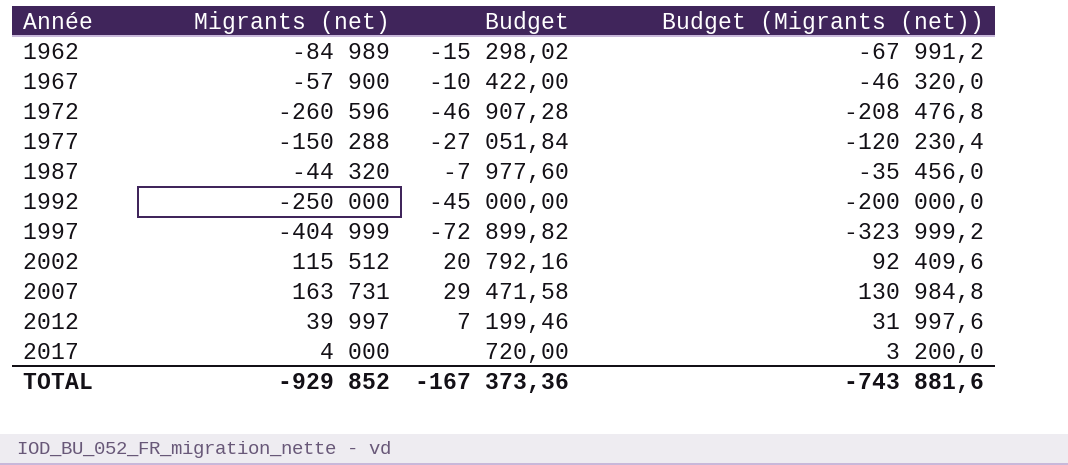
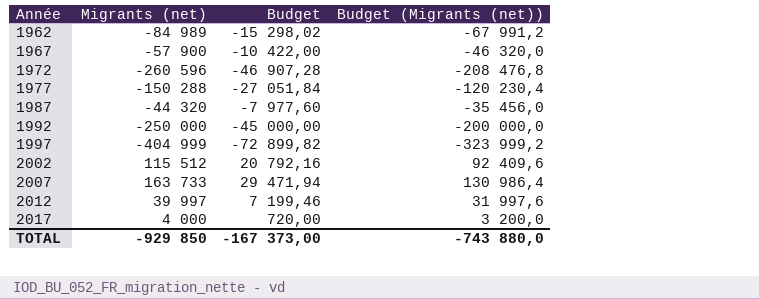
2007 | Migrants (net): 163 731 -> 163 733
2007 | Budget: 29 471,58 -> 29 471,94
2007 | Budget (Migrants (net)): 130 984,8 -> 130 986,4
TOTAL | Migrants (net): -929 852 -> -929 850
TOTAL | Budget: -167 373,36 -> -167 373,00
TOTAL | Budget (Migrants (net)): -743 881,6 -> -743 880,0

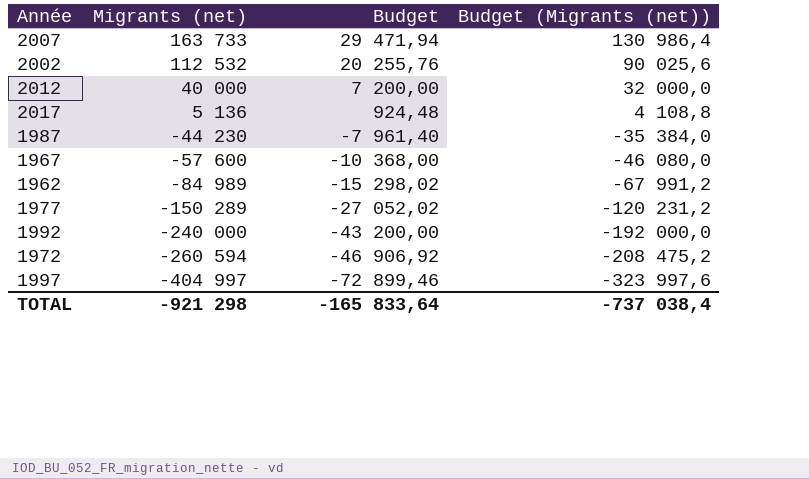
row order: Année ascending -> Migrants (net) descending
2002 | Migrants (net): 115 512 -> 112 532
2002 | Budget: 20 792,16 -> 20 255,76
2002 | Budget (Migrants (net)): 92 409,6 -> 90 025,6
2012 | Migrants (net): 39 997 -> 40 000
2012 | Budget: 7 199,46 -> 7 200,00
2012 | Budget (Migrants (net)): 31 997,6 -> 32 000,0
2017 | Migrants (net): 4 000 -> 5 136
2017 | Budget: 720,00 -> 924,48
2017 | Budget (Migrants (net)): 3 200,0 -> 4 108,8
1987 | Migrants (net): -44 320 -> -44 230
1987 | Budget: -7 977,60 -> -7 961,40
1987 | Budget (Migrants (net)): -35 456,0 -> -35 384,0
1967 | Migrants (net): -57 900 -> -57 600
1967 | Budget: -10 422,00 -> -10 368,00
1967 | Budget (Migrants (net)): -46 320,0 -> -46 080,0
1977 | Migrants (net): -150 288 -> -150 289
1977 | Budget: -27 051,84 -> -27 052,02
1977 | Budget (Migrants (net)): -120 230,4 -> -120 231,2
1992 | Migrants (net): -250 000 -> -240 000
1992 | Budget: -45 000,00 -> -43 200,00
1992 | Budget (Migrants (net)): -200 000,0 -> -192 000,0
1972 | Migrants (net): -260 596 -> -260 594
1972 | Budget: -46 907,28 -> -46 906,92
1972 | Budget (Migrants (net)): -208 476,8 -> -208 475,2
1997 | Migrants (net): -404 999 -> -404 997
1997 | Budget: -72 899,82 -> -72 899,46
1997 | Budget (Migrants (net)): -323 999,2 -> -323 997,6
TOTAL | Migrants (net): -929 850 -> -921 298
TOTAL | Budget: -167 373,00 -> -165 833,64
TOTAL | Budget (Migrants (net)): -743 880,0 -> -737 038,4

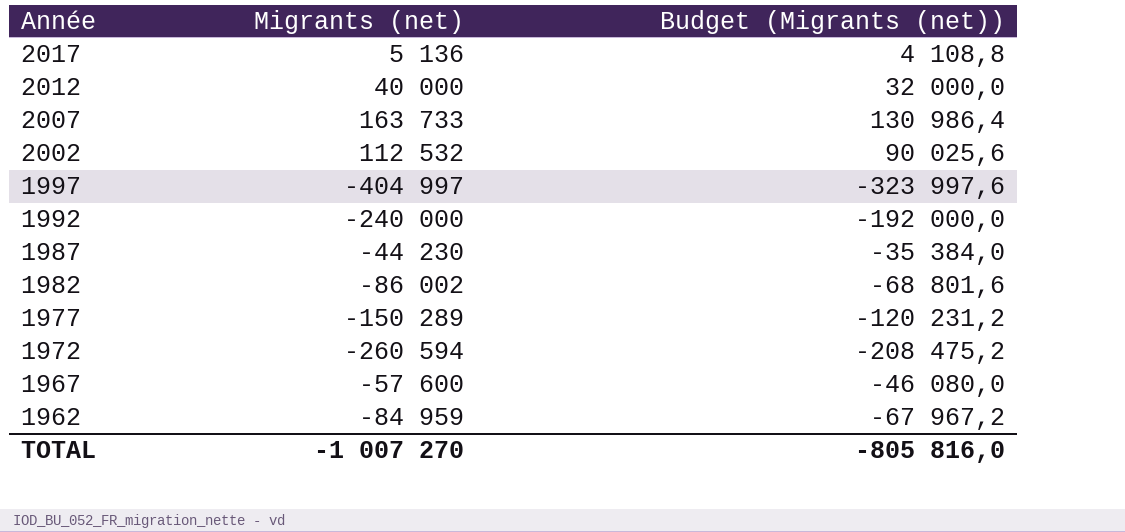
row order: Migrants (net) descending -> Année descending
column Budget | formula: [Migrants (net)] * 0,18 -> none
row 1982: none -> -86 002 | -68 801,6
1962 | Migrants (net): -84 989 -> -84 959
1962 | Budget (Migrants (net)): -67 991,2 -> -67 967,2
TOTAL | Migrants (net): -921 298 -> -1 007 270
TOTAL | Budget (Migrants (net)): -737 038,4 -> -805 816,0

